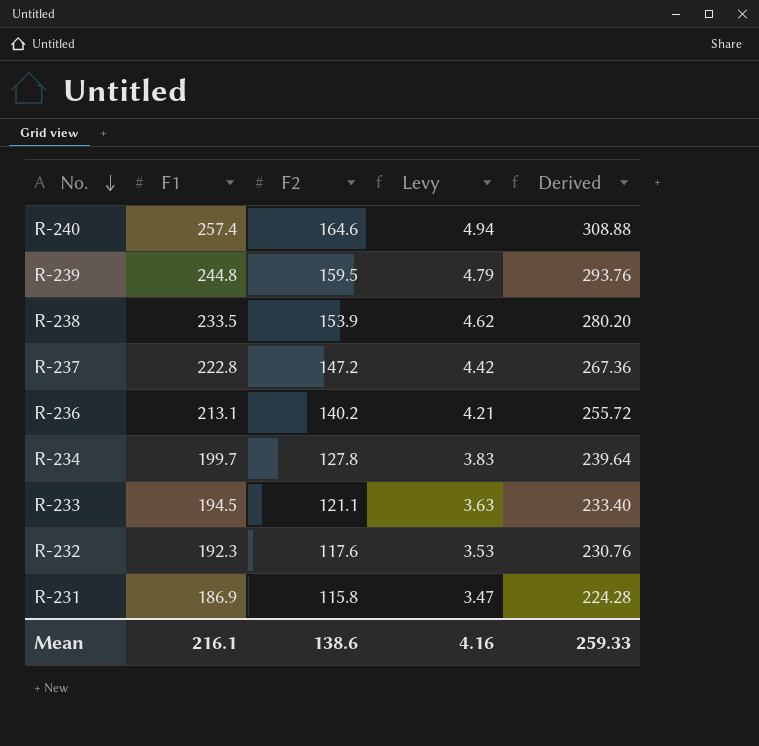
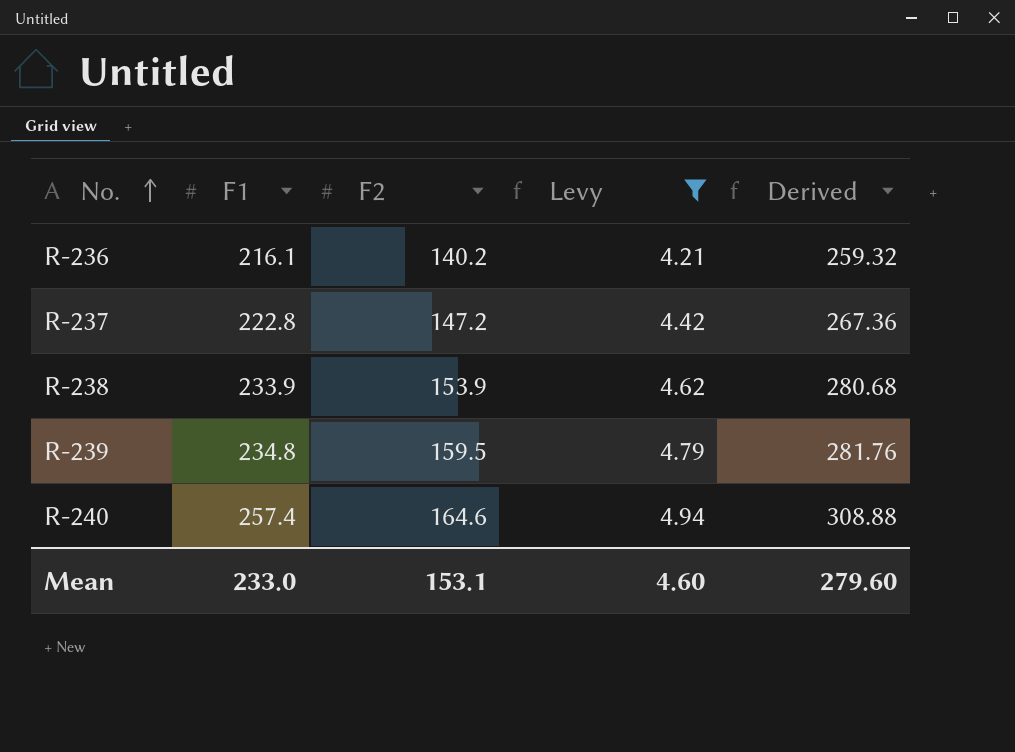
filter: none -> Levy >= 4.21
row order: No. descending -> No. ascending
R-236 | F1: 213.1 -> 216.1
R-236 | Derived: 255.72 -> 259.32
R-238 | F1: 233.5 -> 233.9
R-238 | Derived: 280.20 -> 280.68
R-239 | F1: 244.8 -> 234.8
R-239 | Derived: 293.76 -> 281.76
Mean | F1: 216.1 -> 233.0
Mean | F2: 138.6 -> 153.1
Mean | Levy: 4.16 -> 4.60
Mean | Derived: 259.33 -> 279.60

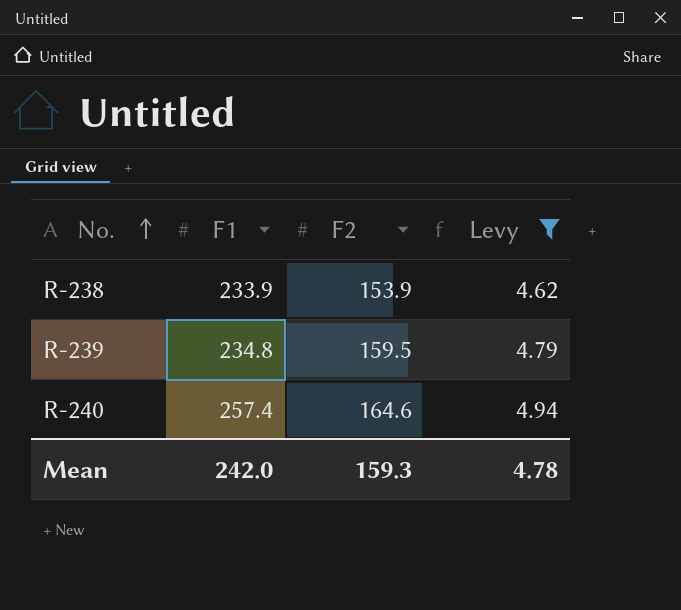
column Derived | formula: [F1] * 1.2 -> none
row R-236: 216.1 | 140.2 | 4.21 | 259.32 -> none
row R-237: 222.8 | 147.2 | 4.42 | 267.36 -> none
Mean | F1: 233.0 -> 242.0
Mean | F2: 153.1 -> 159.3
Mean | Levy: 4.60 -> 4.78

